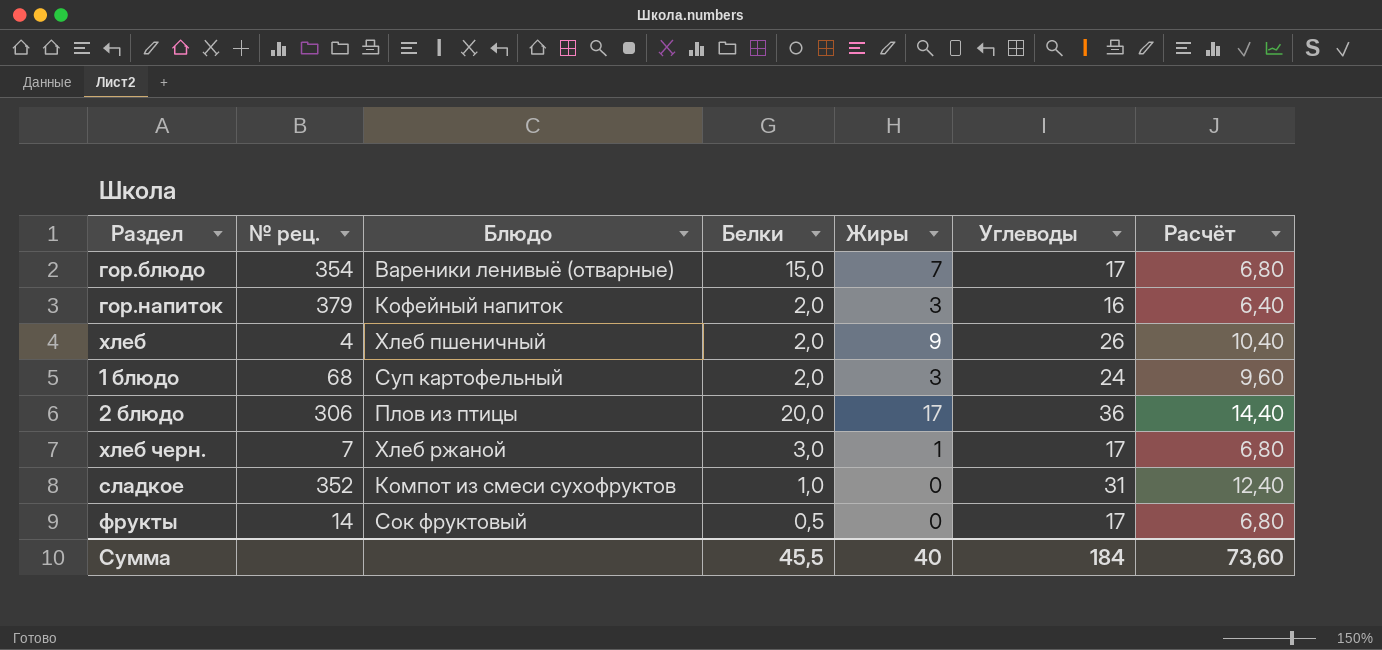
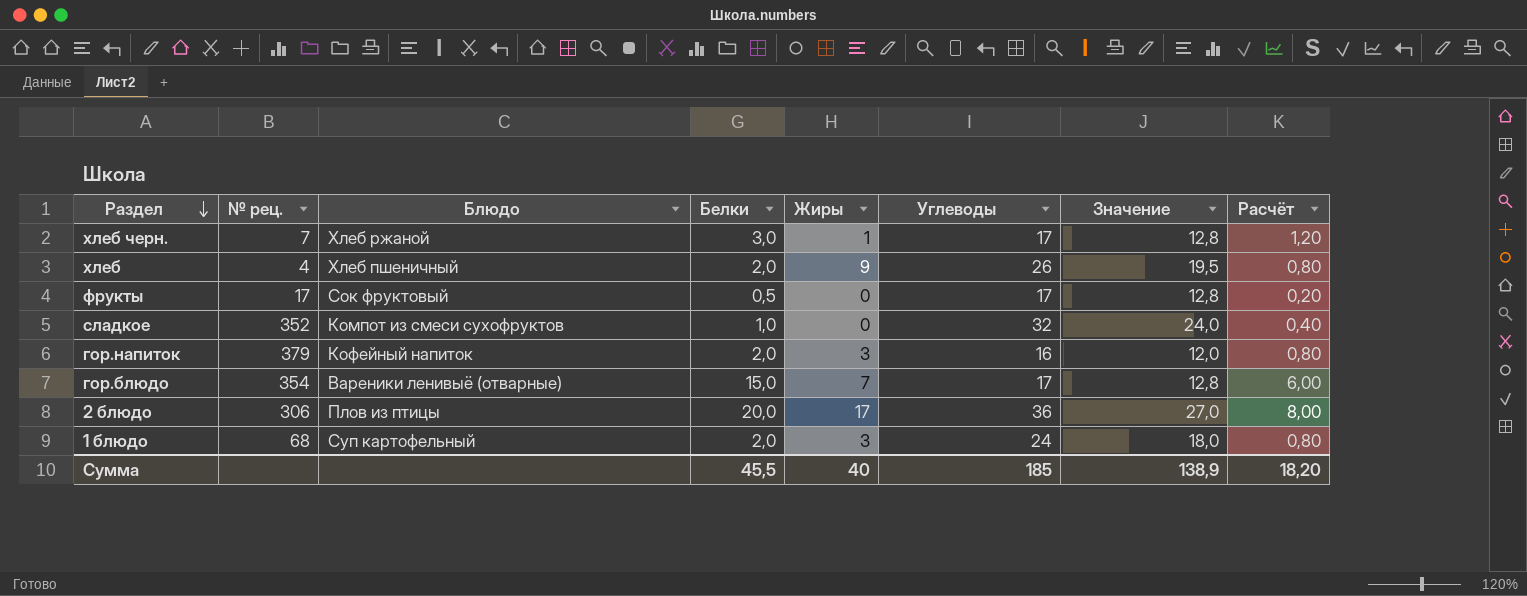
row order: none -> Раздел descending
column Значение | formula: none -> [Углеводы] * 0,75
column Расчёт | formula: [Углеводы] * 0,4 -> [Белки] * 0,4
фрукты | № рец.: 14 -> 17
сладкое | Углеводы: 31 -> 32
Сумма | Углеводы: 184 -> 185
Сумма | Расчёт: 73,60 -> 18,20

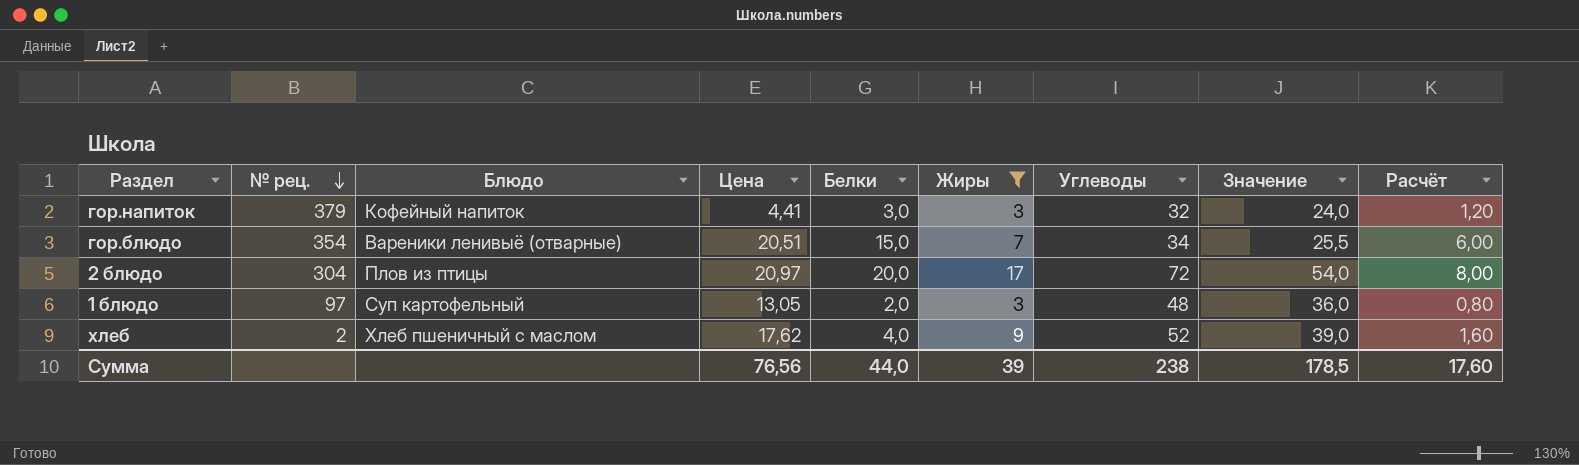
filter: none -> Жиры >= 3
row order: Раздел descending -> № рец. descending
column Цена | position: none -> 4
гор.напиток | Белки: 2,0 -> 3,0
гор.напиток | Углеводы: 16 -> 32
гор.напиток | Значение: 12,0 -> 24,0
гор.напиток | Расчёт: 0,80 -> 1,20
гор.блюдо | Углеводы: 17 -> 34
гор.блюдо | Значение: 12,8 -> 25,5
2 блюдо | № рец.: 306 -> 304
2 блюдо | Углеводы: 36 -> 72
2 блюдо | Значение: 27,0 -> 54,0
1 блюдо | № рец.: 68 -> 97
1 блюдо | Углеводы: 24 -> 48
1 блюдо | Значение: 18,0 -> 36,0
хлеб | № рец.: 4 -> 2
хлеб | Блюдо: Хлеб пшеничный -> Хлеб пшеничный с маслом
хлеб | Белки: 2,0 -> 4,0
хлеб | Углеводы: 26 -> 52
хлеб | Значение: 19,5 -> 39,0
хлеб | Расчёт: 0,80 -> 1,60
Сумма | Белки: 45,5 -> 44,0
Сумма | Жиры: 40 -> 39
Сумма | Углеводы: 185 -> 238
Сумма | Значение: 138,9 -> 178,5
Сумма | Расчёт: 18,20 -> 17,60

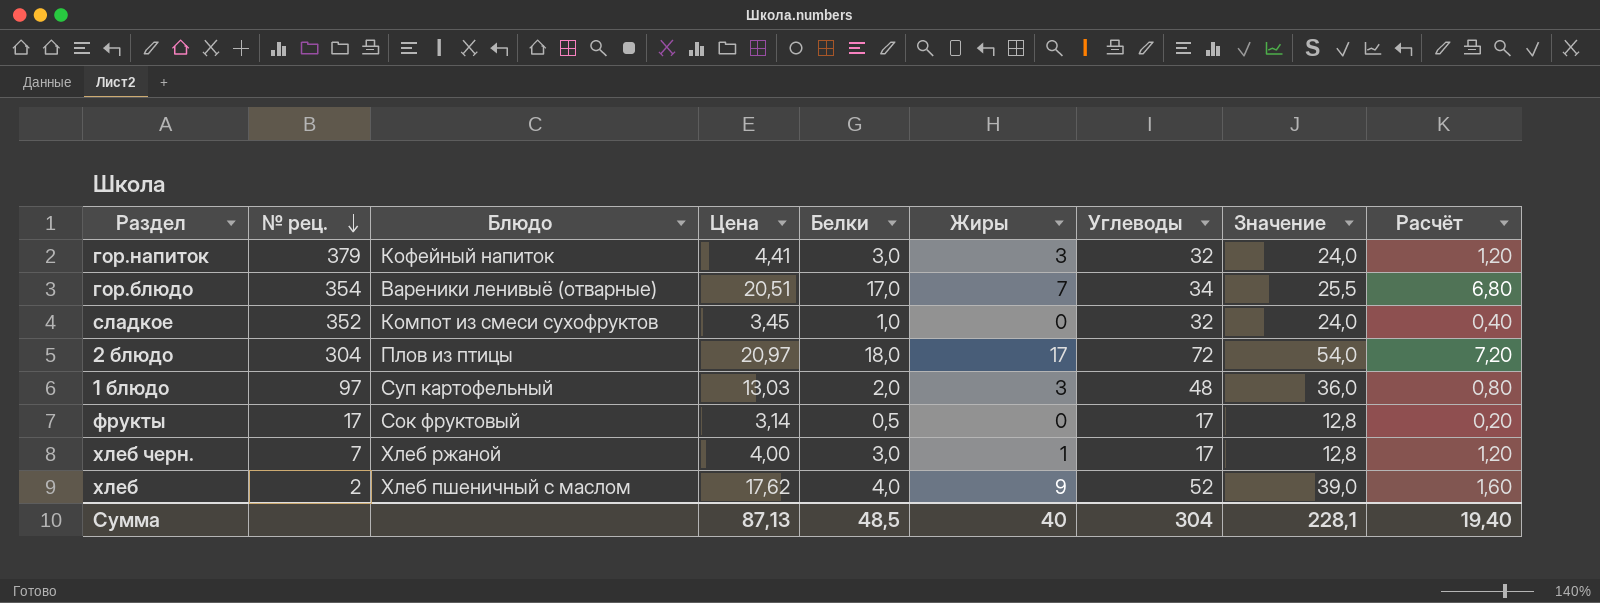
filter: Жиры >= 3 -> none
гор.блюдо | Белки: 15,0 -> 17,0
гор.блюдо | Расчёт: 6,00 -> 6,80
2 блюдо | Белки: 20,0 -> 18,0
2 блюдо | Расчёт: 8,00 -> 7,20
1 блюдо | Цена: 13,05 -> 13,03
Сумма | Цена: 76,56 -> 87,13
Сумма | Белки: 44,0 -> 48,5
Сумма | Жиры: 39 -> 40
Сумма | Углеводы: 238 -> 304
Сумма | Значение: 178,5 -> 228,1
Сумма | Расчёт: 17,60 -> 19,40

